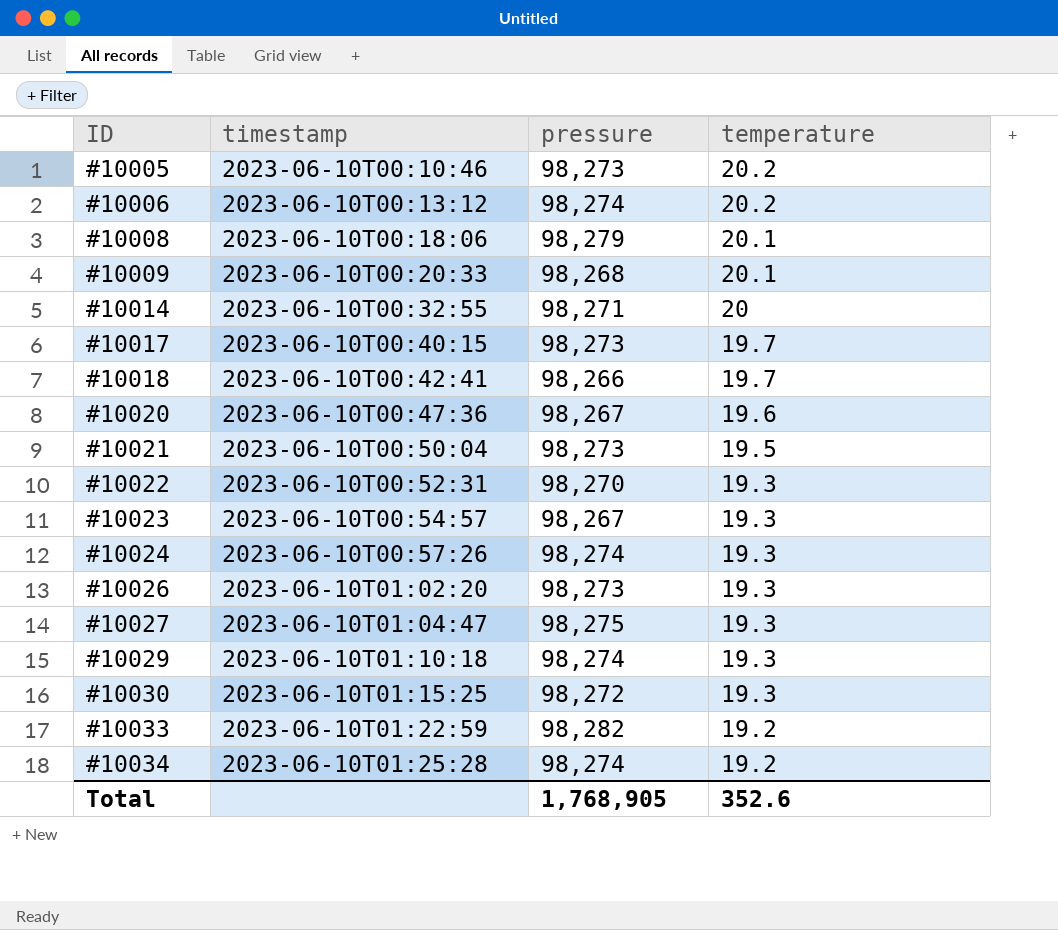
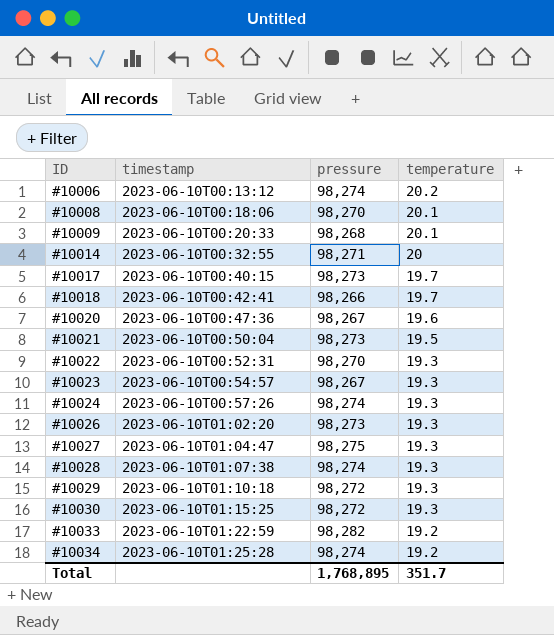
row #10005: 2023-06-10T00:10:46 | 98,273 | 20.2 -> none
#10008 | pressure: 98,279 -> 98,270
row #10028: none -> 2023-06-10T01:07:38 | 98,274 | 19.3
#10029 | pressure: 98,274 -> 98,272
Total | pressure: 1,768,905 -> 1,768,895
Total | temperature: 352.6 -> 351.7

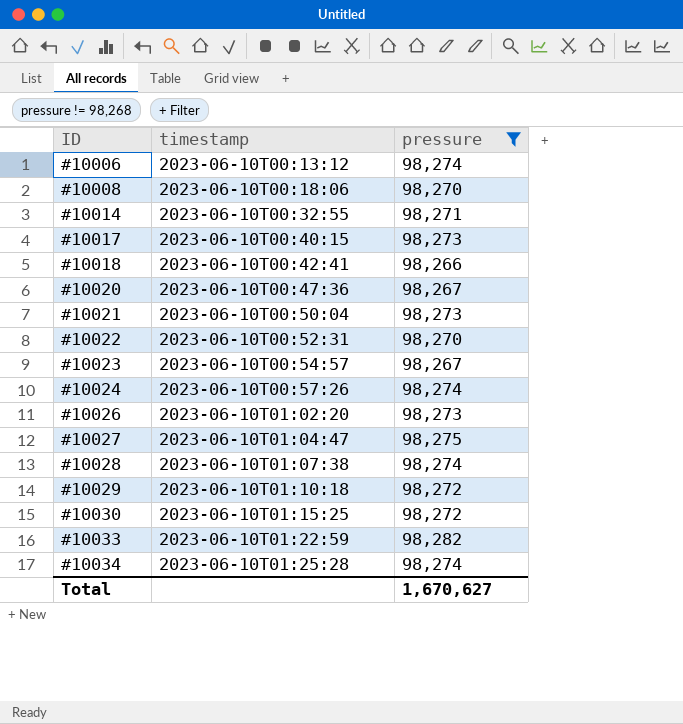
filter: none -> pressure != 98,268
column temperature | position: 4 -> none
Total | pressure: 1,768,895 -> 1,670,627

